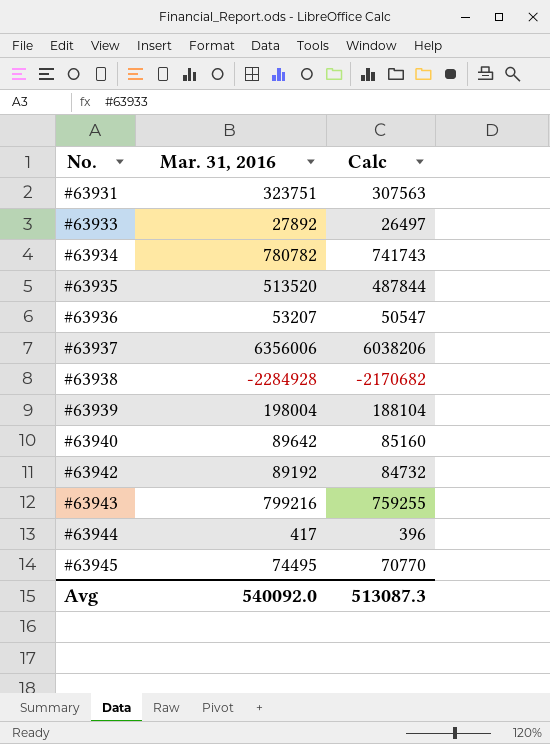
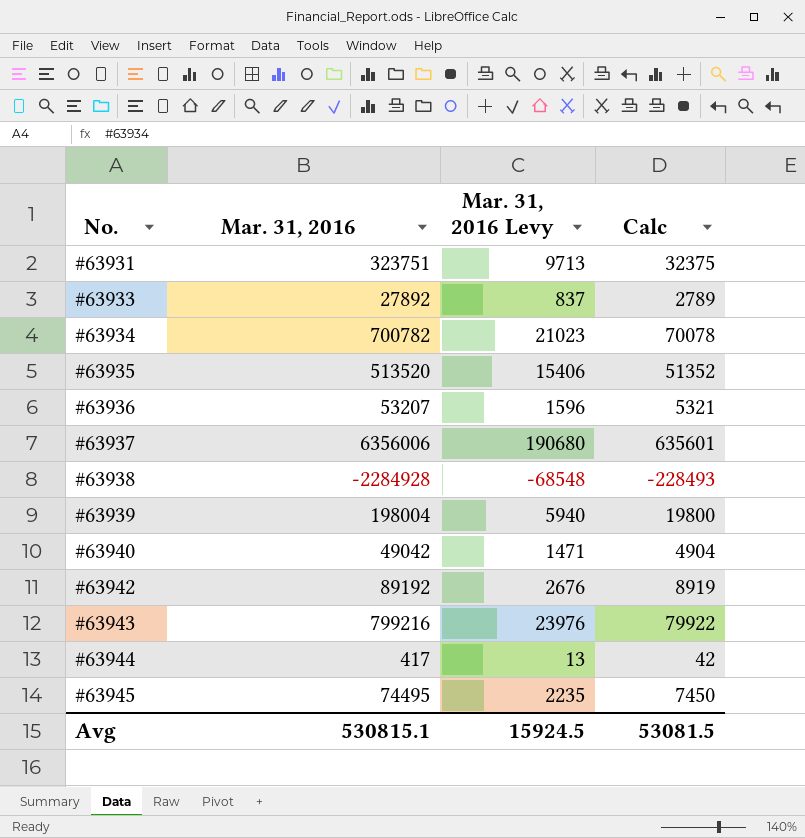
column Mar. 31, 2016 Levy | formula: none -> [Mar. 31, 2016] * 0.03
column Calc | formula: [Mar. 31, 2016] * 0.95 -> [Mar. 31, 2016] * 0.1
#63934 | Mar. 31, 2016: 780782 -> 700782
#63940 | Mar. 31, 2016: 89642 -> 49042
Avg | Mar. 31, 2016: 540092.0 -> 530815.1
Avg | Calc: 513087.3 -> 53081.5

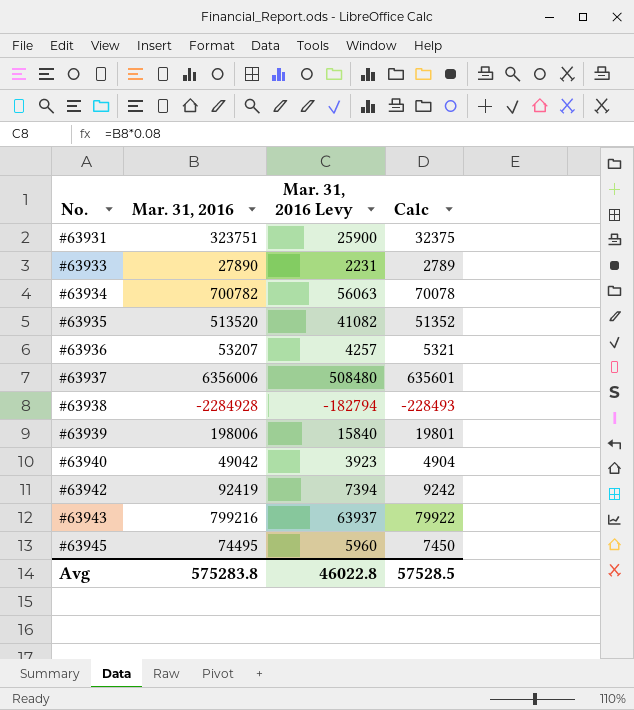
column Mar. 31, 2016 Levy | formula: [Mar. 31, 2016] * 0.03 -> [Mar. 31, 2016] * 0.08
row #63944: 417 | 13 | 42 -> none
#63933 | Mar. 31, 2016: 27892 -> 27890
#63939 | Mar. 31, 2016: 198004 -> 198006
#63939 | Calc: 19800 -> 19801
#63942 | Mar. 31, 2016: 89192 -> 92419
#63942 | Calc: 8919 -> 9242
Avg | Mar. 31, 2016: 530815.1 -> 575283.8
Avg | Mar. 31, 2016 Levy: 15924.5 -> 46022.8
Avg | Calc: 53081.5 -> 57528.5

